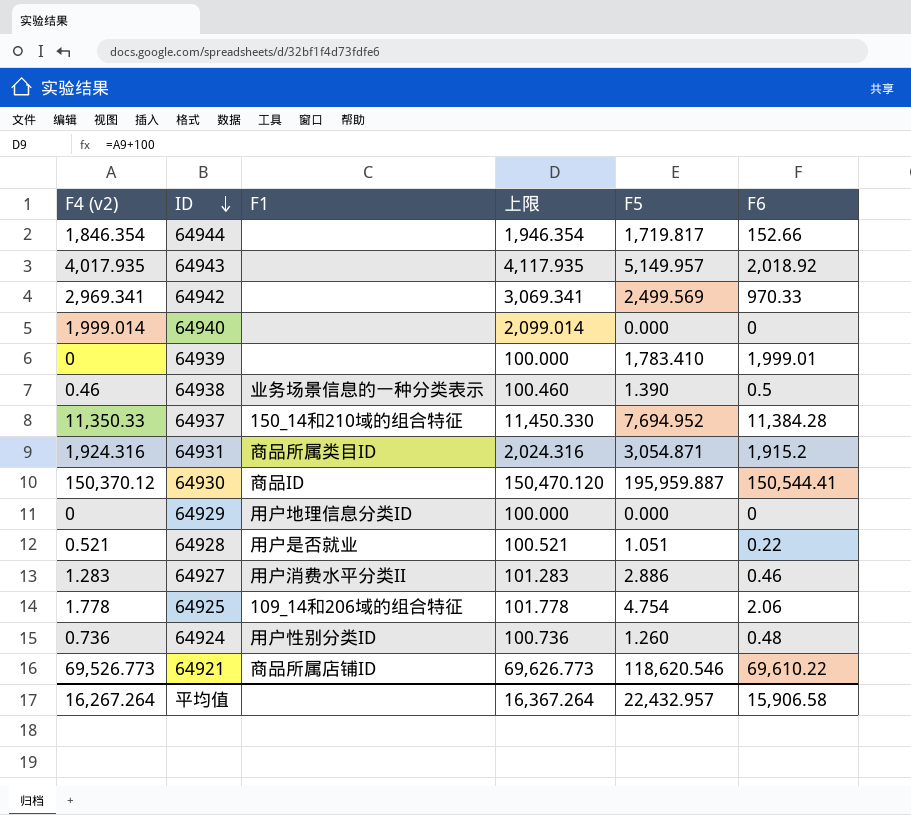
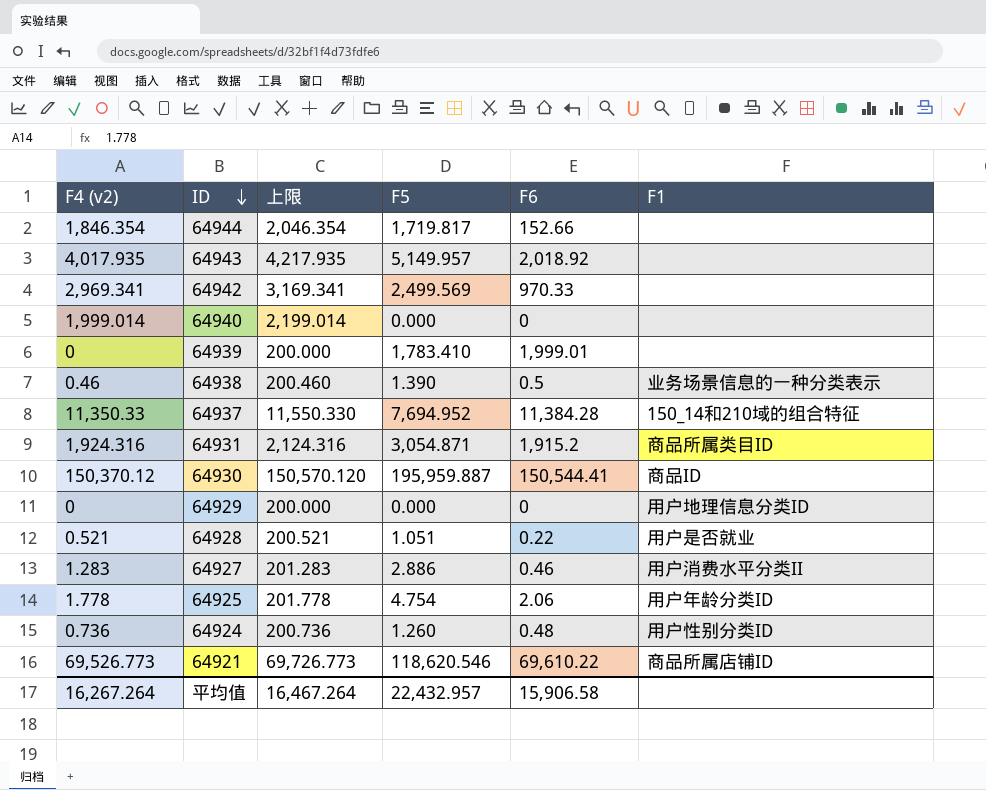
column 上限 | formula: [F4 (v2)] + 100 -> [F4 (v2)] + 200
column F1 | position: 3 -> 6
64925 | F1: 109_14和206域的组合特征 -> 用户年龄分类ID
平均值 | 上限: 16,367.264 -> 16,467.264

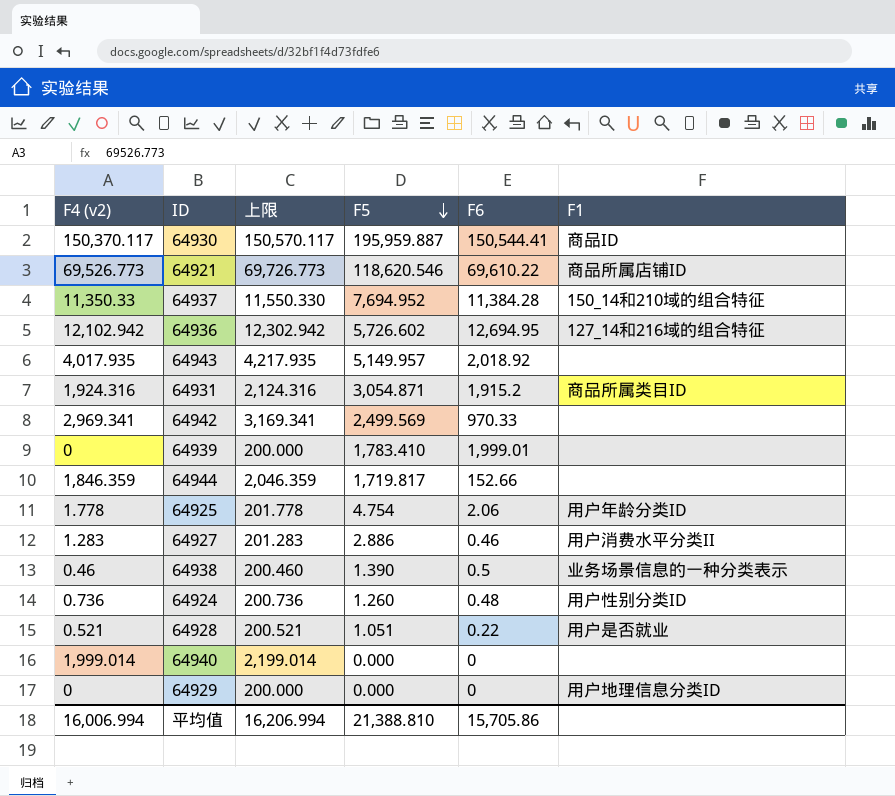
row order: ID descending -> F5 descending
64930 | F4 (v2): 150,370.12 -> 150,370.117
64930 | 上限: 150,570.120 -> 150,570.117
row 64936: none -> 12,102.942 | 12,302.942 | 5,726.602 | 12,694.95 | 127_14和216域的组合特征
64944 | F4 (v2): 1,846.354 -> 1,846.359
64944 | 上限: 2,046.354 -> 2,046.359
平均值 | F4 (v2): 16,267.264 -> 16,006.994
平均值 | 上限: 16,467.264 -> 16,206.994
平均值 | F5: 22,432.957 -> 21,388.810
平均值 | F6: 15,906.58 -> 15,705.86

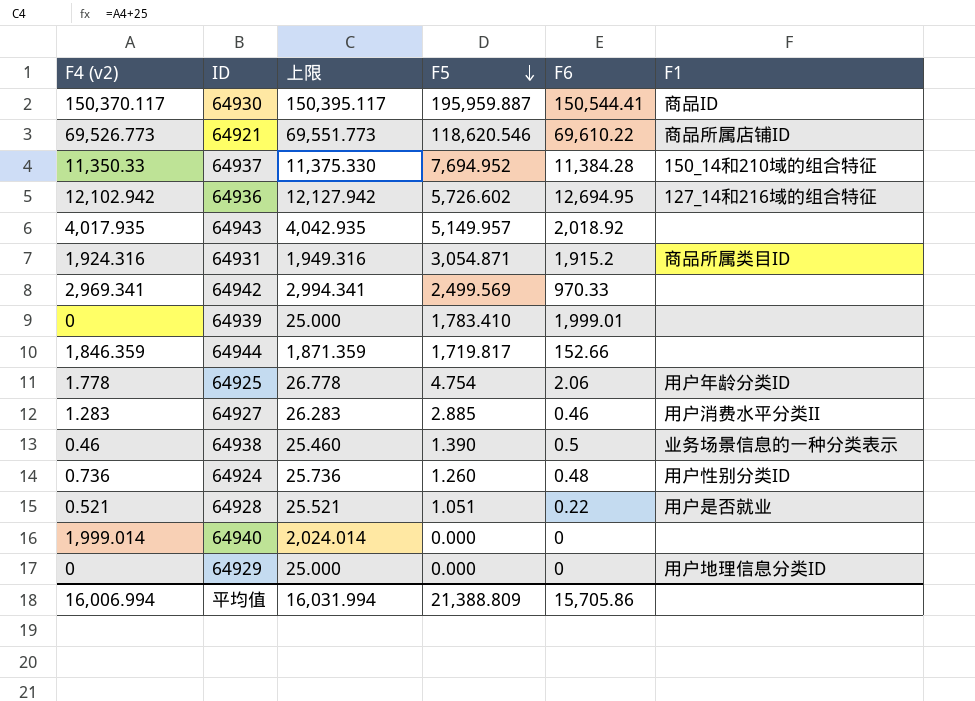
column 上限 | formula: [F4 (v2)] + 200 -> [F4 (v2)] + 25
64927 | F5: 2.886 -> 2.885
平均值 | 上限: 16,206.994 -> 16,031.994
平均值 | F5: 21,388.810 -> 21,388.809

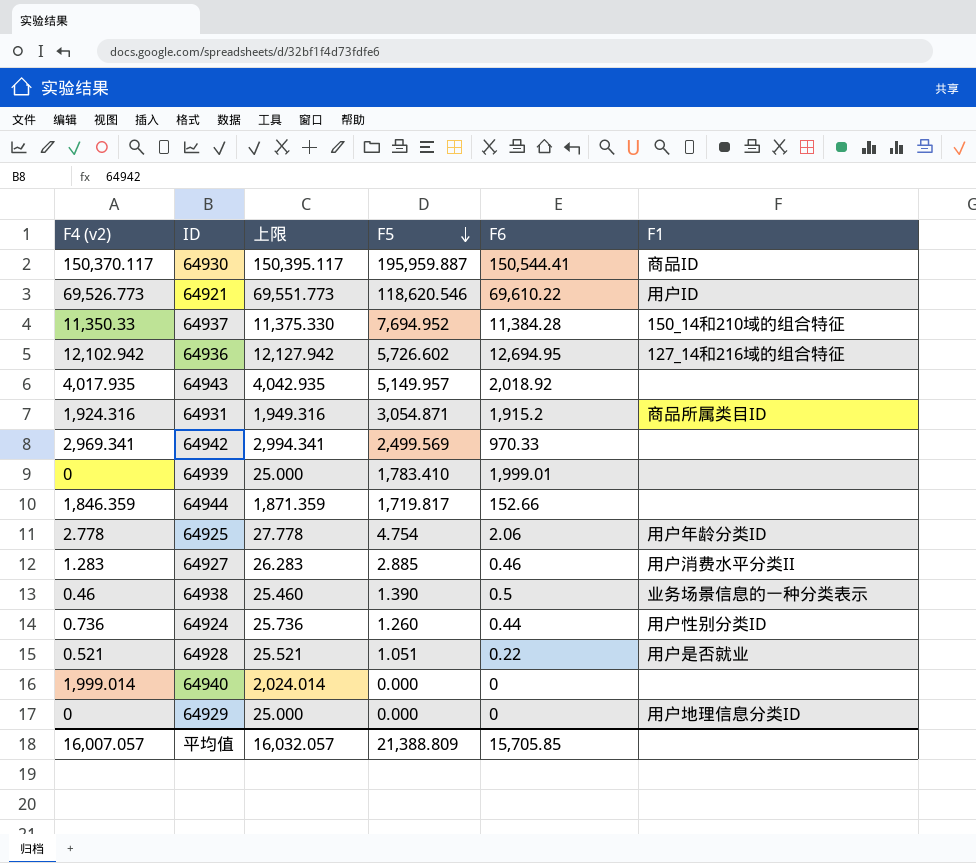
64921 | F1: 商品所属店铺ID -> 用户ID
64925 | F4 (v2): 1.778 -> 2.778
64925 | 上限: 26.778 -> 27.778
64924 | F6: 0.48 -> 0.44
平均值 | F4 (v2): 16,006.994 -> 16,007.057
平均值 | 上限: 16,031.994 -> 16,032.057
平均值 | F6: 15,705.86 -> 15,705.85

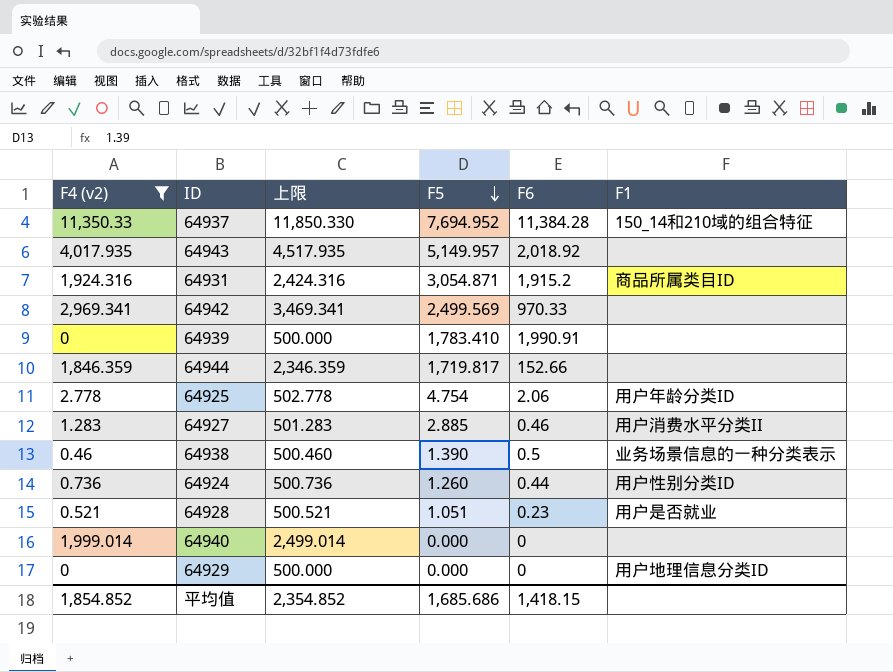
filter: none -> F4 (v2) <= 11,350.33
column 上限 | formula: [F4 (v2)] + 25 -> [F4 (v2)] + 500
64939 | F6: 1,999.01 -> 1,990.91
64928 | F6: 0.22 -> 0.23
平均值 | F4 (v2): 16,007.057 -> 1,854.852
平均值 | 上限: 16,032.057 -> 2,354.852
平均值 | F5: 21,388.809 -> 1,685.686
平均值 | F6: 15,705.85 -> 1,418.15

